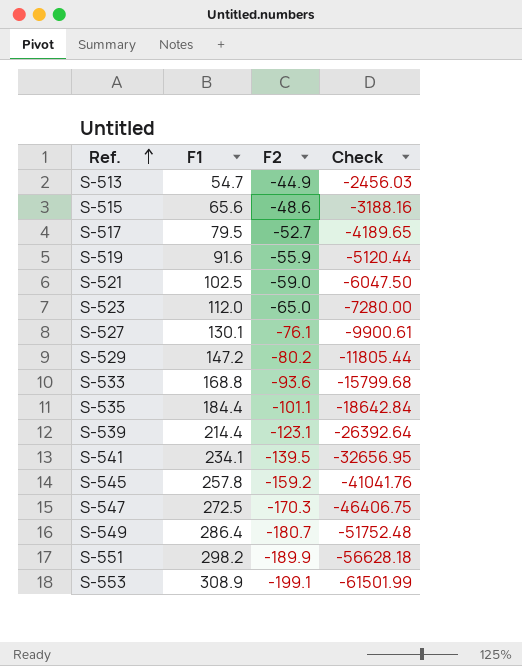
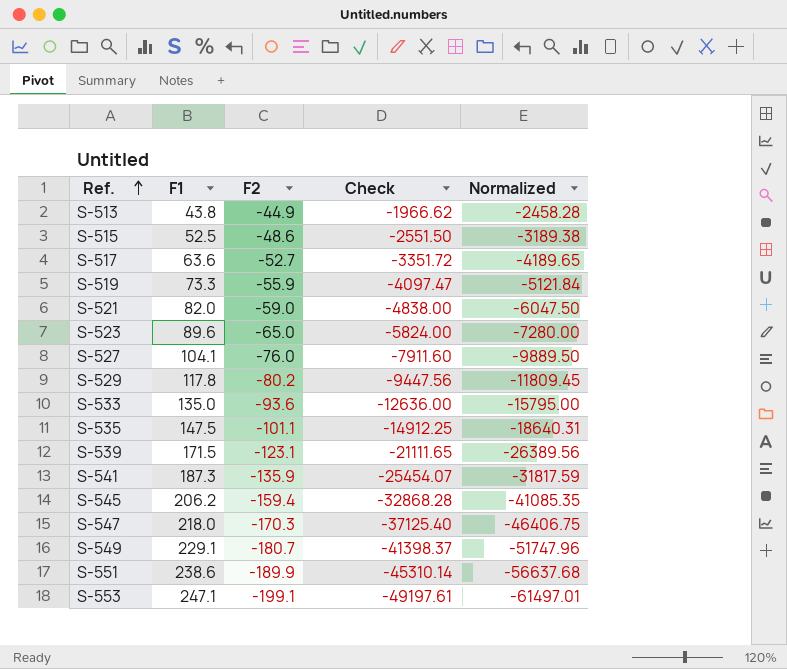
column Normalized | formula: none -> [Check] * 1.25
S-513 | F1: 54.7 -> 43.8
S-513 | Check: -2456.03 -> -1966.62
S-515 | F1: 65.6 -> 52.5
S-515 | Check: -3188.16 -> -2551.50
S-517 | F1: 79.5 -> 63.6
S-517 | Check: -4189.65 -> -3351.72
S-519 | F1: 91.6 -> 73.3
S-519 | Check: -5120.44 -> -4097.47
S-521 | F1: 102.5 -> 82.0
S-521 | Check: -6047.50 -> -4838.00
S-523 | F1: 112.0 -> 89.6
S-523 | Check: -7280.00 -> -5824.00
S-527 | F1: 130.1 -> 104.1
S-527 | F2: -76.1 -> -76.0
S-527 | Check: -9900.61 -> -7911.60
S-529 | F1: 147.2 -> 117.8
S-529 | Check: -11805.44 -> -9447.56
S-533 | F1: 168.8 -> 135.0
S-533 | Check: -15799.68 -> -12636.00
S-535 | F1: 184.4 -> 147.5
S-535 | Check: -18642.84 -> -14912.25
S-539 | F1: 214.4 -> 171.5
S-539 | Check: -26392.64 -> -21111.65
S-541 | F1: 234.1 -> 187.3
S-541 | F2: -139.5 -> -135.9
S-541 | Check: -32656.95 -> -25454.07
S-545 | F1: 257.8 -> 206.2
S-545 | F2: -159.2 -> -159.4
S-545 | Check: -41041.76 -> -32868.28
S-547 | F1: 272.5 -> 218.0
S-547 | Check: -46406.75 -> -37125.40
S-549 | F1: 286.4 -> 229.1
S-549 | Check: -51752.48 -> -41398.37
S-551 | F1: 298.2 -> 238.6
S-551 | Check: -56628.18 -> -45310.14
S-553 | F1: 308.9 -> 247.1
S-553 | Check: -61501.99 -> -49197.61

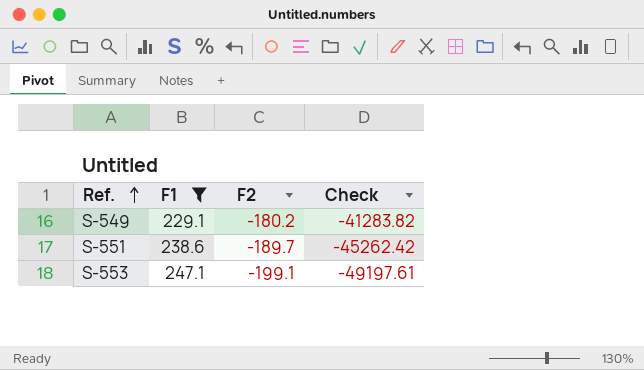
filter: none -> F1 >= 229.1
column Normalized | formula: [Check] * 1.25 -> none
S-549 | F2: -180.7 -> -180.2
S-549 | Check: -41398.37 -> -41283.82
S-551 | F2: -189.9 -> -189.7
S-551 | Check: -45310.14 -> -45262.42

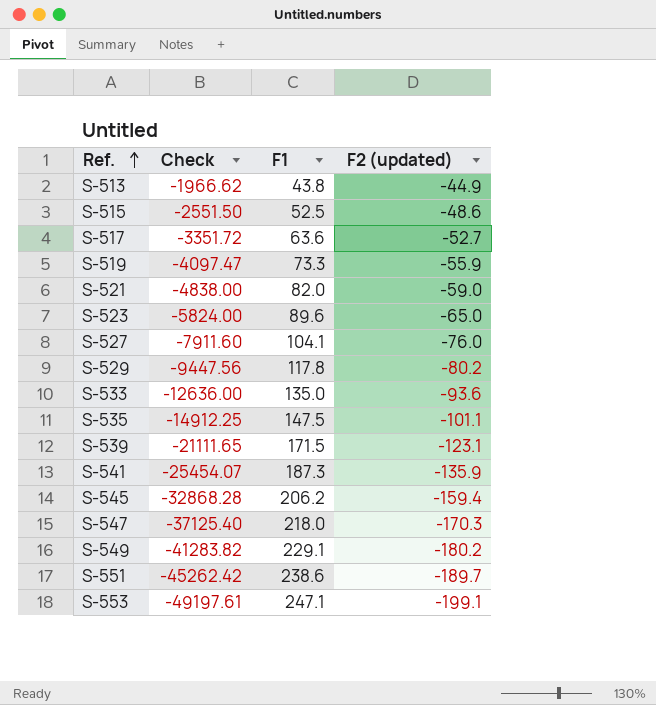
filter: F1 >= 229.1 -> none
column Check | position: 4 -> 2
column name: F2 -> F2 (updated)

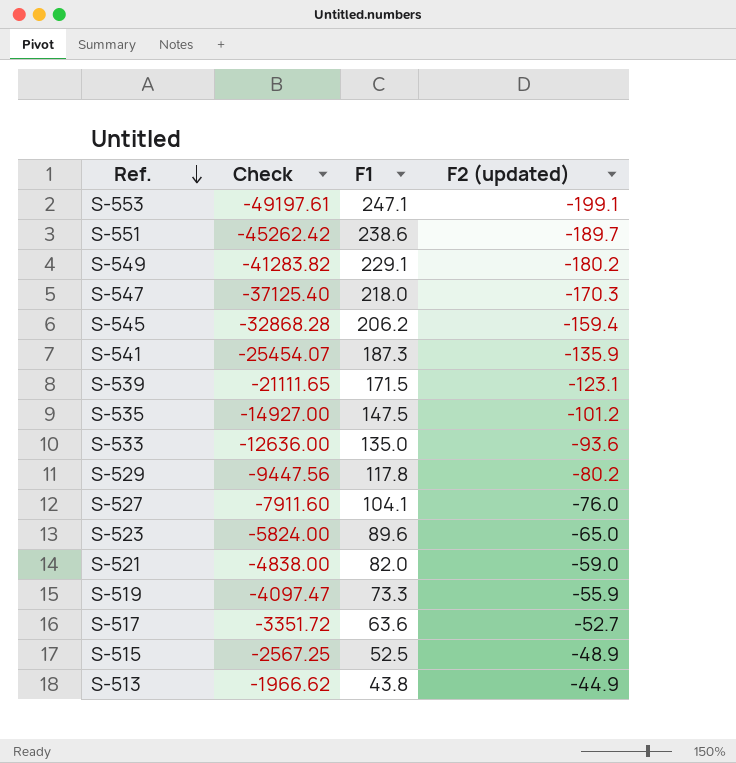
row order: Ref. ascending -> Ref. descending
S-535 | Check: -14912.25 -> -14927.00
S-535 | F2 (updated): -101.1 -> -101.2
S-515 | Check: -2551.50 -> -2567.25
S-515 | F2 (updated): -48.6 -> -48.9

